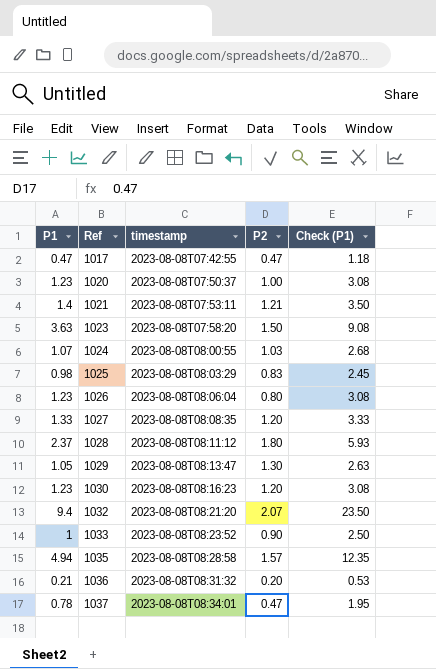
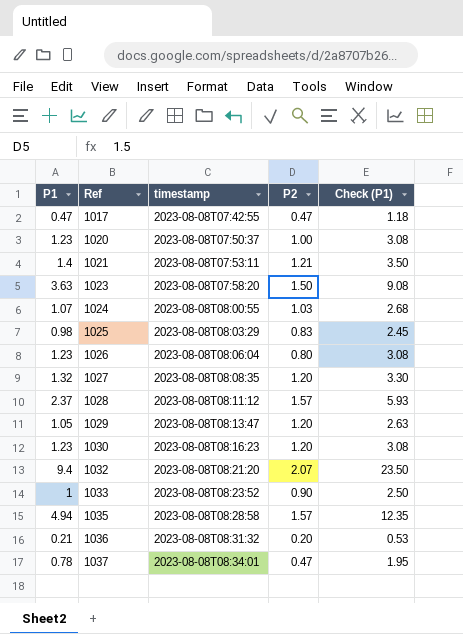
1027 | P1: 1.33 -> 1.32
1027 | Check (P1): 3.33 -> 3.30
1028 | P2: 1.80 -> 1.57
1029 | P2: 1.30 -> 1.20

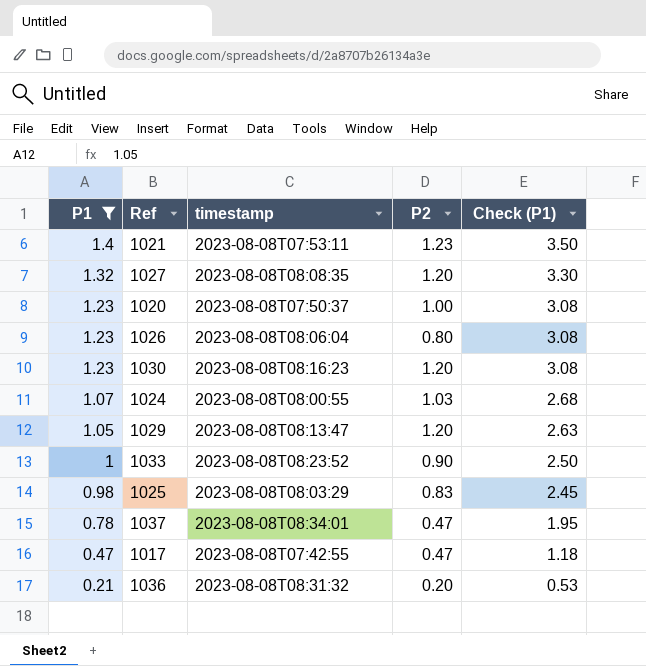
filter: none -> P1 <= 1.4
row order: Ref ascending -> P1 descending
1021 | P2: 1.21 -> 1.23

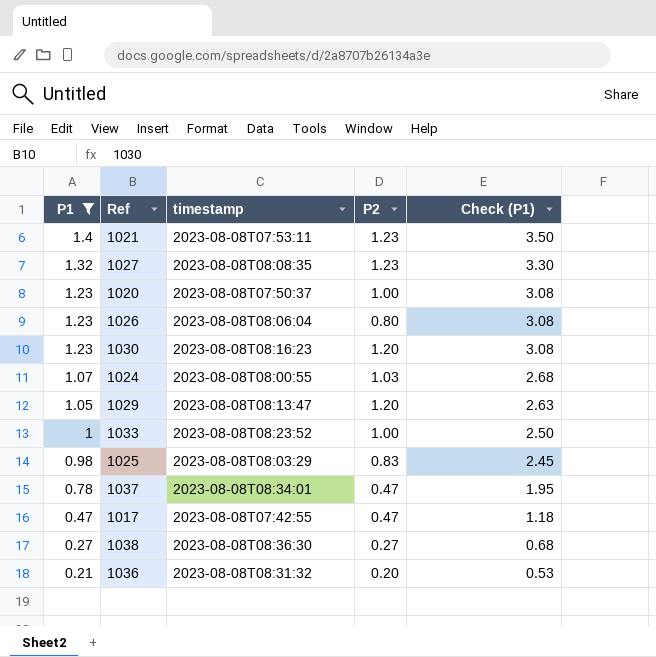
1027 | P2: 1.20 -> 1.23
1033 | P2: 0.90 -> 1.00
row 1038: none -> 0.27 | 2023-08-08T08:36:30 | 0.27 | 0.68

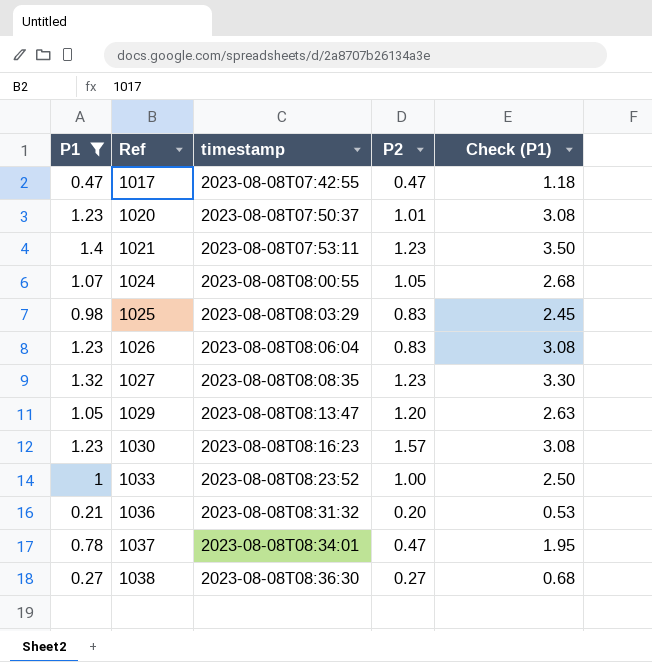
row order: P1 descending -> Ref ascending
1020 | P2: 1.00 -> 1.01
1024 | P2: 1.03 -> 1.05
1026 | P2: 0.80 -> 0.83
1030 | P2: 1.20 -> 1.57

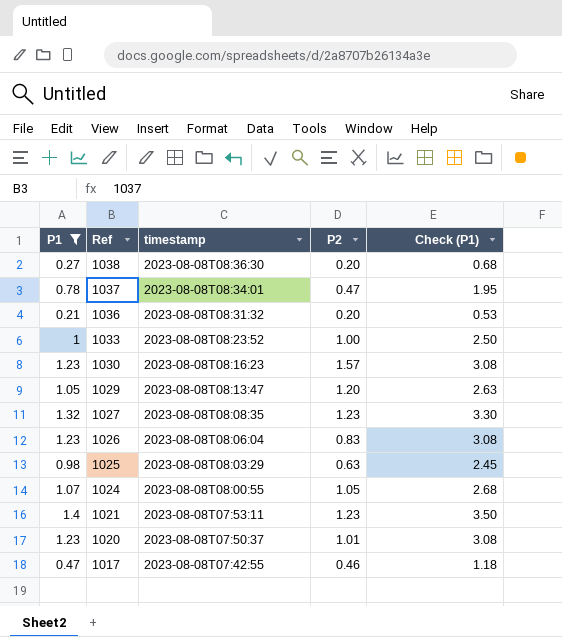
row order: Ref ascending -> Ref descending
1038 | P2: 0.27 -> 0.20
1025 | P2: 0.83 -> 0.63
1017 | P2: 0.47 -> 0.46

